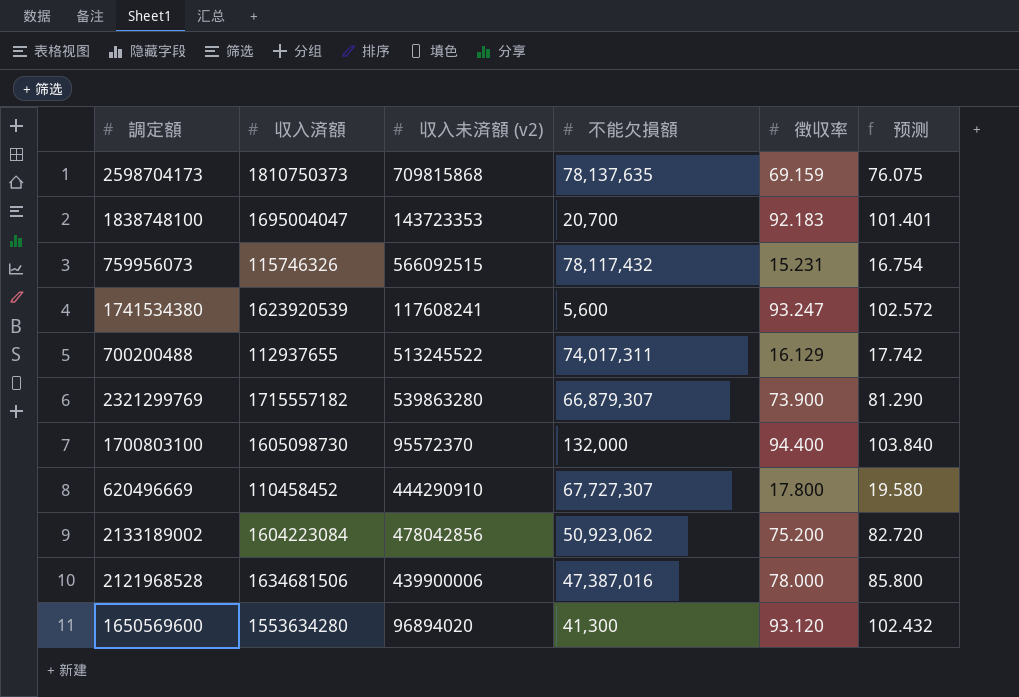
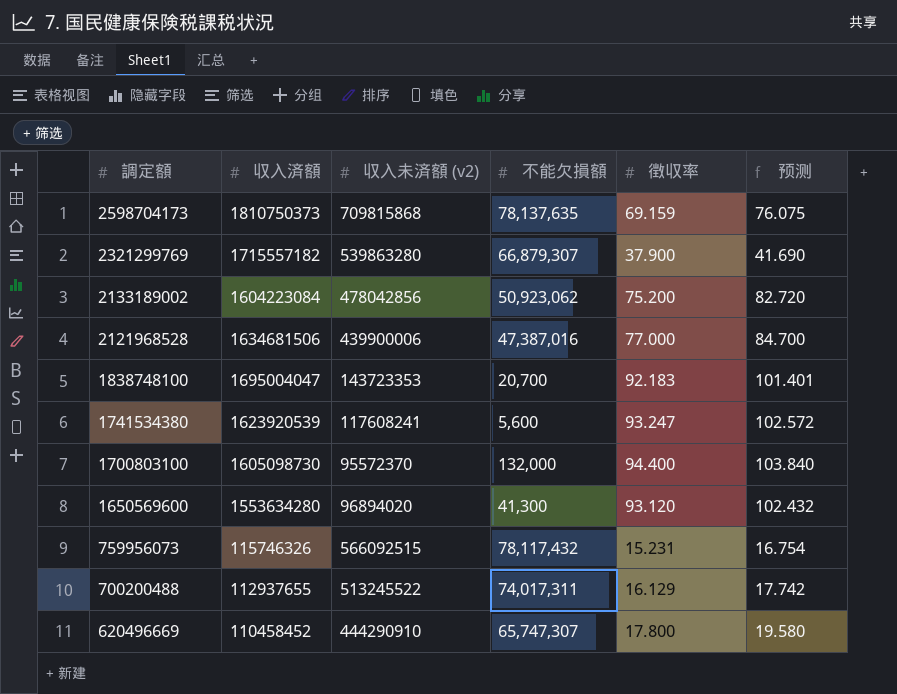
row order: none -> 調定額 descending
2321299769 | 徴収率: 73.900 -> 37.900
2321299769 | 预测: 81.290 -> 41.690
2121968528 | 徴収率: 78.000 -> 77.000
2121968528 | 预测: 85.800 -> 84.700
620496669 | 不能欠損額: 67,727,307 -> 65,747,307

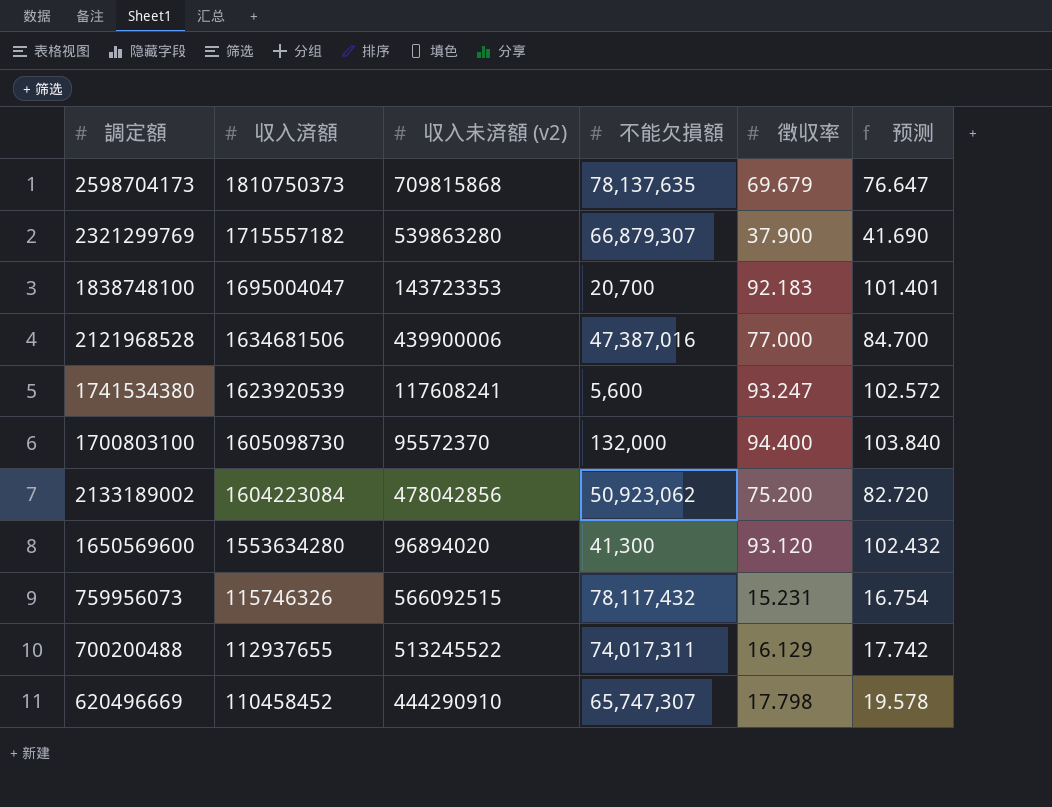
row order: 調定額 descending -> 収入済額 descending
2598704173 | 徴収率: 69.159 -> 69.679
2598704173 | 预测: 76.075 -> 76.647
620496669 | 徴収率: 17.800 -> 17.798
620496669 | 预测: 19.580 -> 19.578

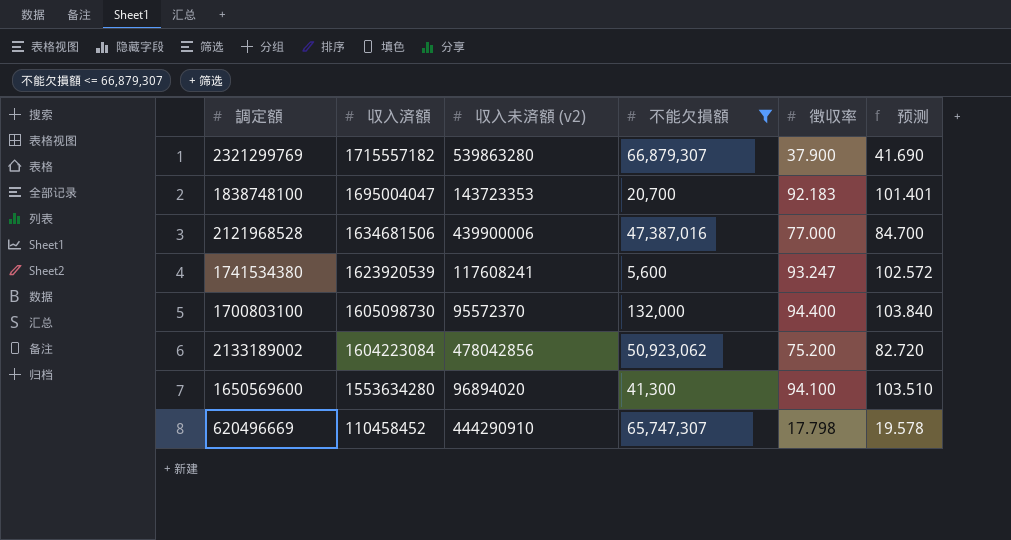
filter: none -> 不能欠損額 <= 66,879,307
1650569600 | 徴収率: 93.120 -> 94.100
1650569600 | 预测: 102.432 -> 103.510

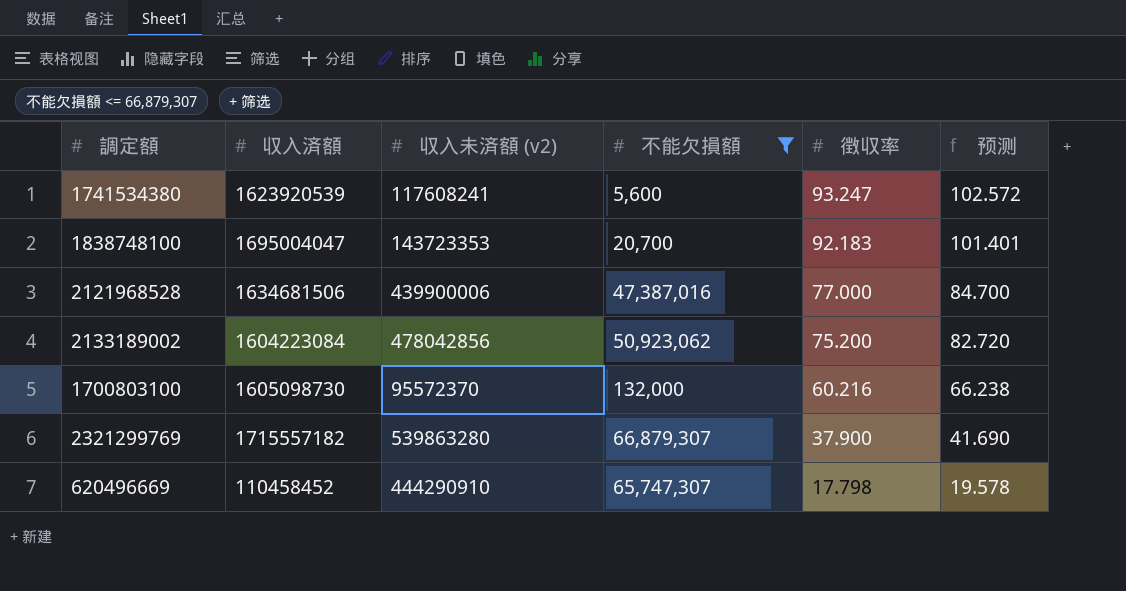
row order: 収入済額 descending -> 徴収率 descending
row 1650569600: 1553634280 | 96894020 | 41,300 | 94.100 | 103.510 -> none
1700803100 | 徴収率: 94.400 -> 60.216
1700803100 | 预测: 103.840 -> 66.238

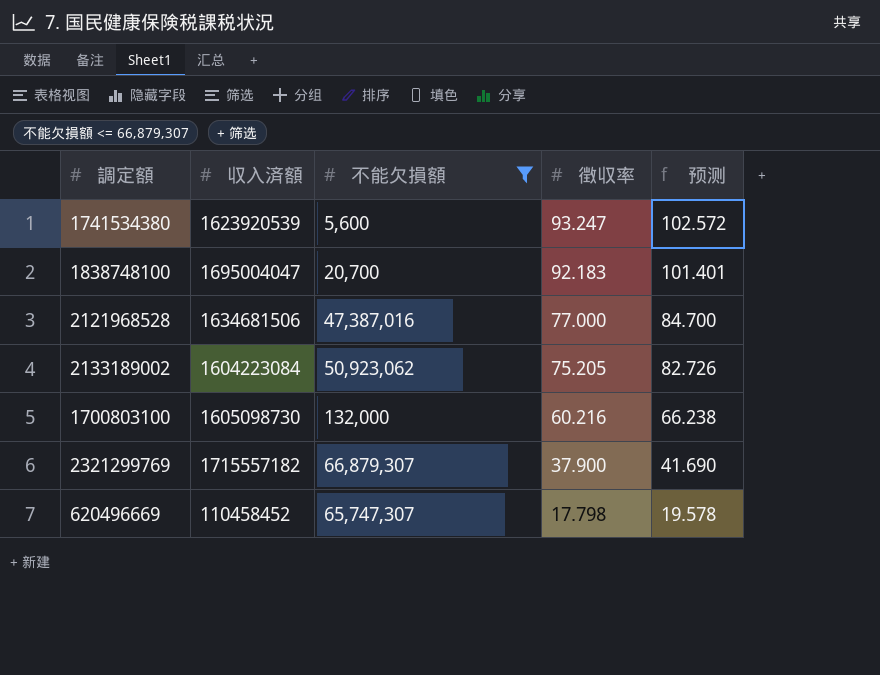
column 収入未済額 (v2) | position: 3 -> none
2133189002 | 徴収率: 75.200 -> 75.205
2133189002 | 预测: 82.720 -> 82.726

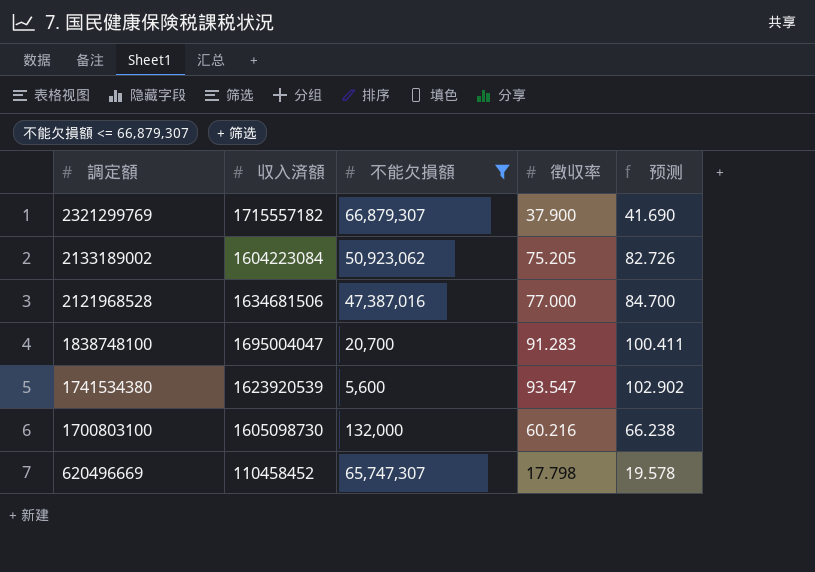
row order: 徴収率 descending -> 調定額 descending
1838748100 | 徴収率: 92.183 -> 91.283
1838748100 | 预测: 101.401 -> 100.411
1741534380 | 徴収率: 93.247 -> 93.547
1741534380 | 预测: 102.572 -> 102.902

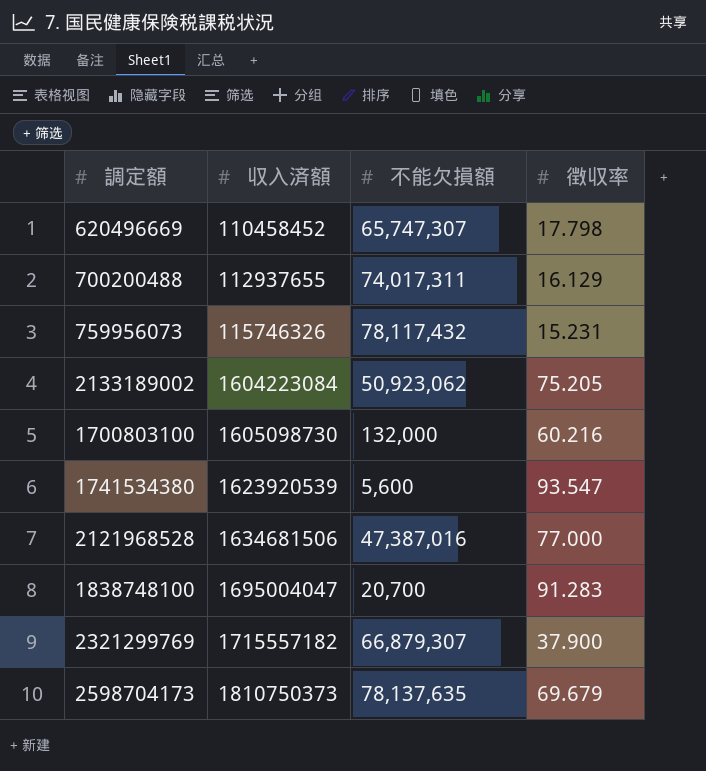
filter: 不能欠損額 <= 66,879,307 -> none
row order: 調定額 descending -> 収入済額 ascending
column 预测 | formula: [徴収率] * 1.1 -> none

